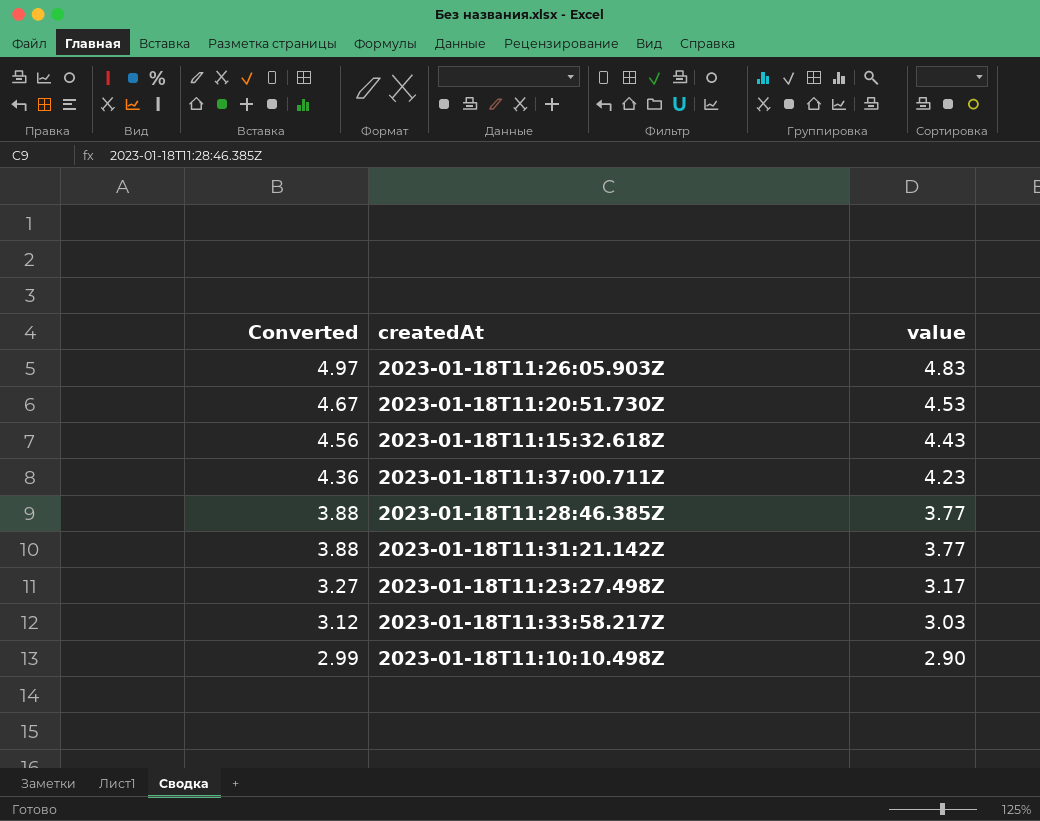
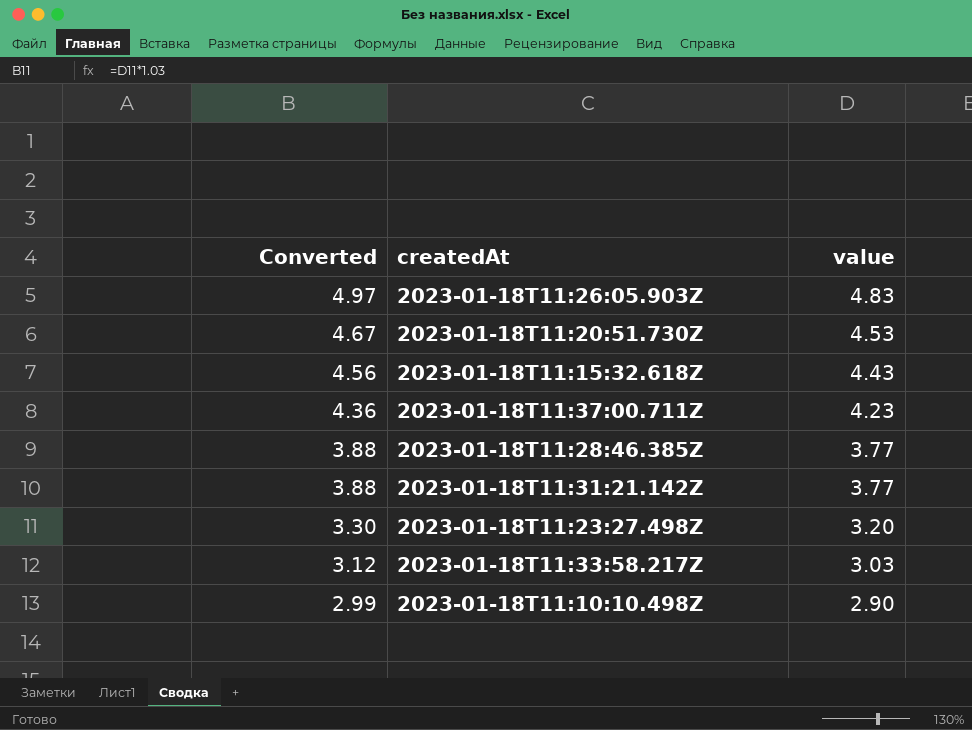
2023-01-18T11:23:27.498Z | Converted: 3.27 -> 3.30
2023-01-18T11:23:27.498Z | value: 3.17 -> 3.20

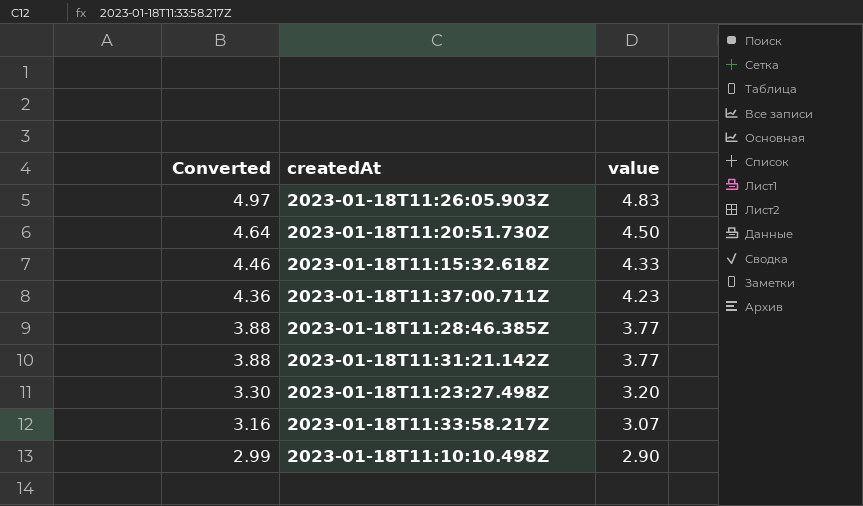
2023-01-18T11:20:51.730Z | Converted: 4.67 -> 4.64
2023-01-18T11:20:51.730Z | value: 4.53 -> 4.50
2023-01-18T11:15:32.618Z | Converted: 4.56 -> 4.46
2023-01-18T11:15:32.618Z | value: 4.43 -> 4.33
2023-01-18T11:33:58.217Z | Converted: 3.12 -> 3.16
2023-01-18T11:33:58.217Z | value: 3.03 -> 3.07

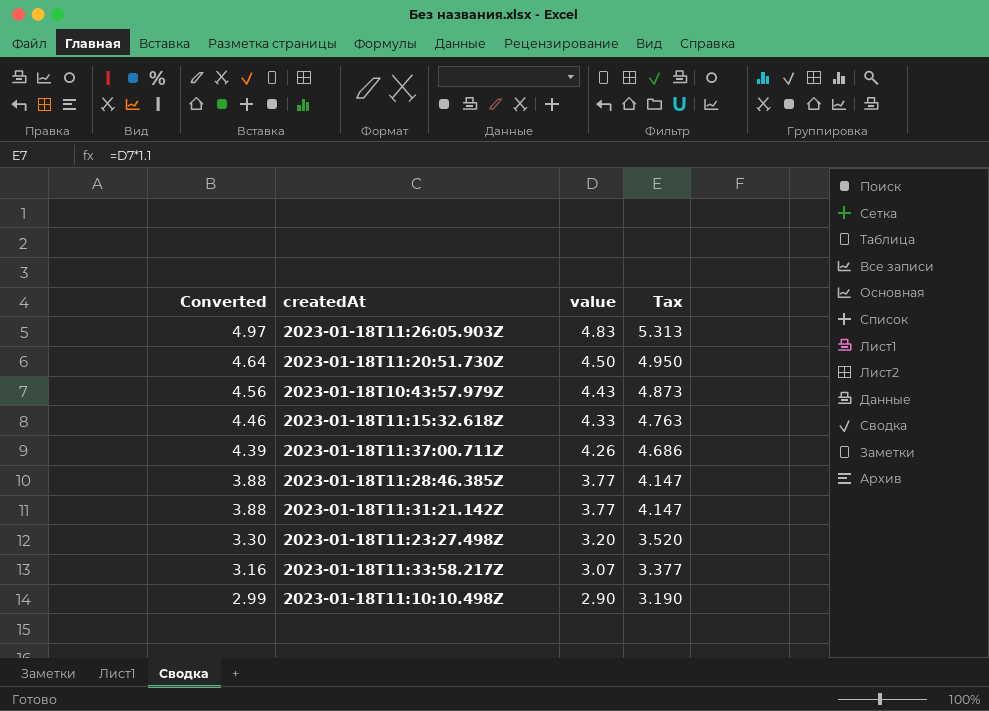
column Tax | formula: none -> [value] * 1.1
row 2023-01-18T10:43:57.979Z: none -> 4.56 | 4.43 | 4.873
2023-01-18T11:37:00.711Z | Converted: 4.36 -> 4.39
2023-01-18T11:37:00.711Z | value: 4.23 -> 4.26

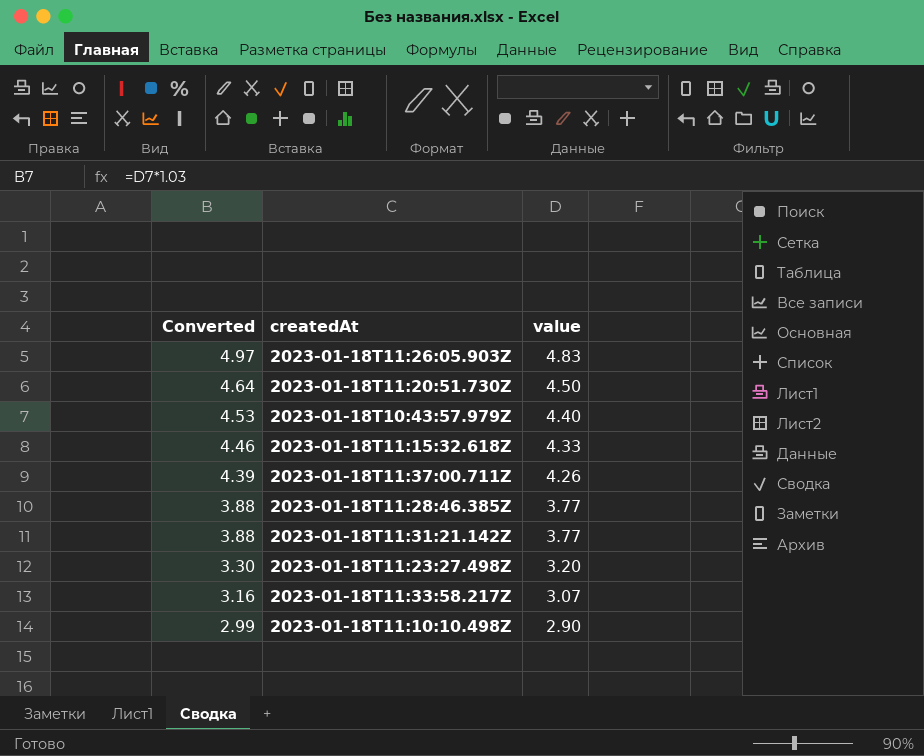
column Tax | formula: [value] * 1.1 -> none
2023-01-18T10:43:57.979Z | Converted: 4.56 -> 4.53
2023-01-18T10:43:57.979Z | value: 4.43 -> 4.40

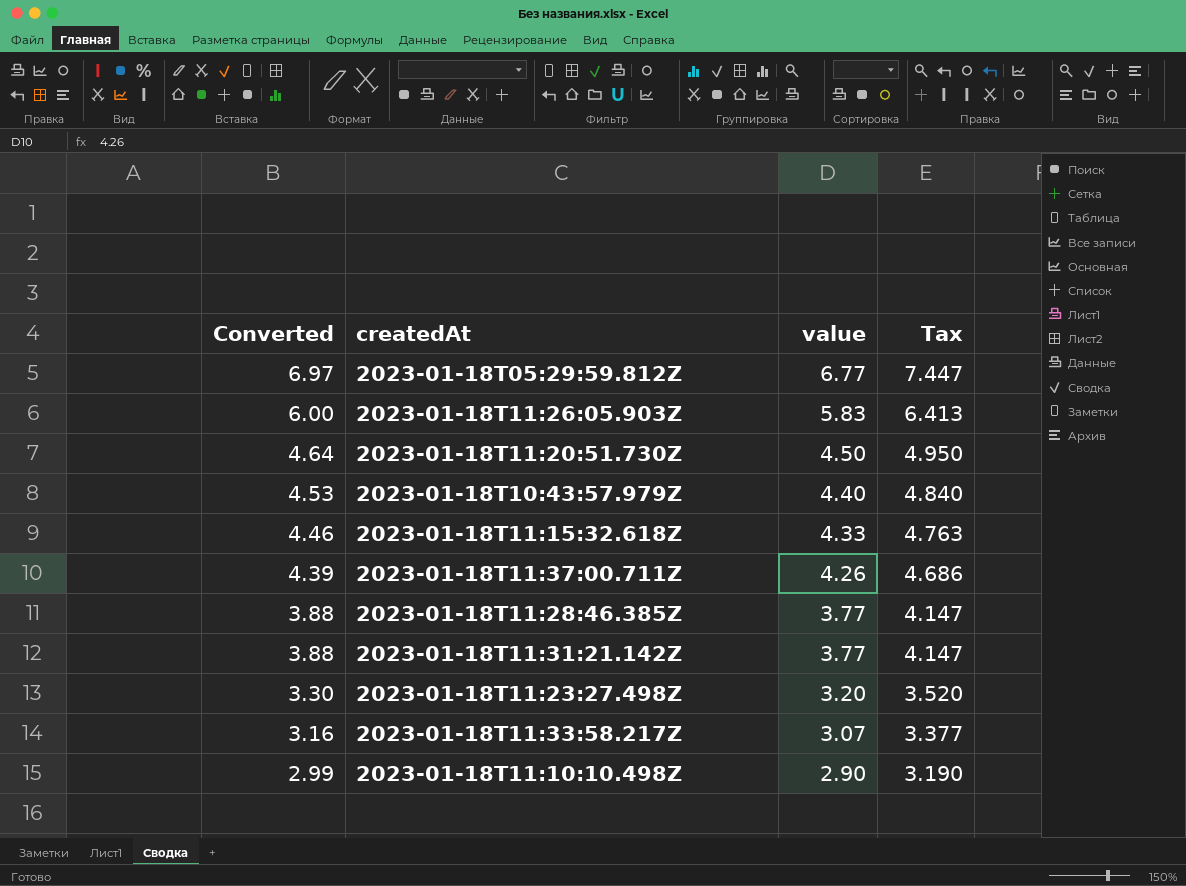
column Tax | formula: none -> [value] * 1.1
row 2023-01-18T05:29:59.812Z: none -> 6.97 | 6.77 | 7.447
2023-01-18T11:26:05.903Z | Converted: 4.97 -> 6.00
2023-01-18T11:26:05.903Z | value: 4.83 -> 5.83

